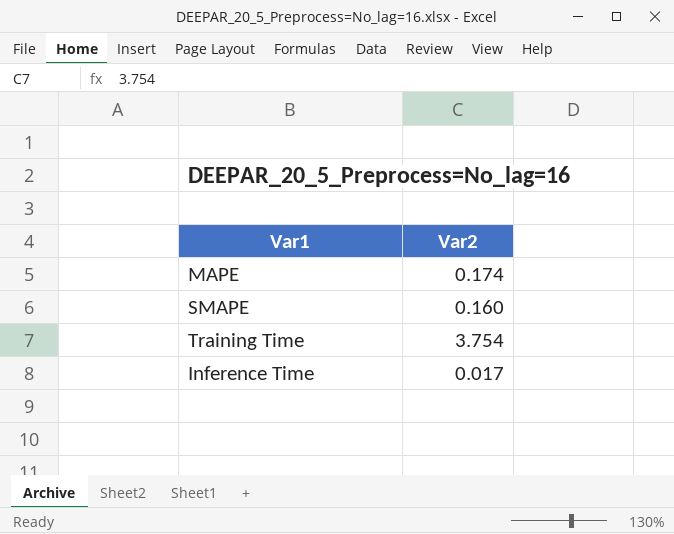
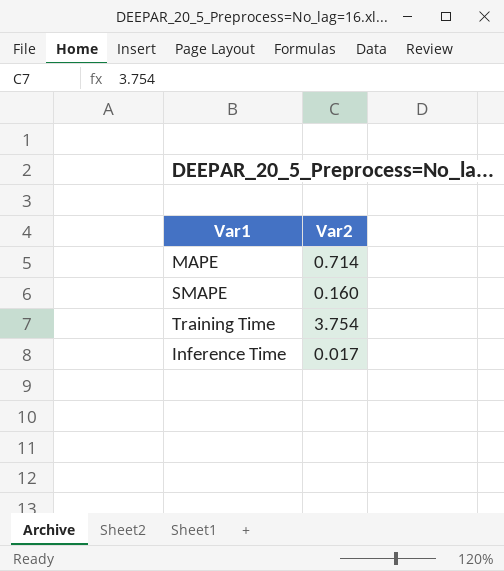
MAPE | Var2: 0.174 -> 0.714

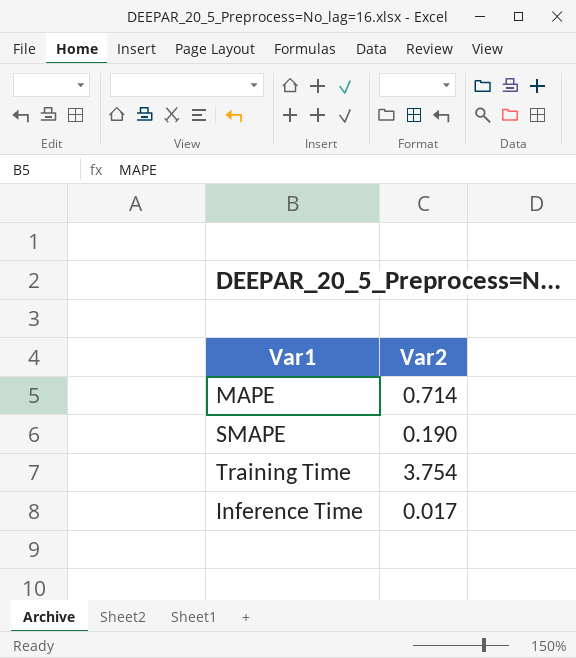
SMAPE | Var2: 0.160 -> 0.190

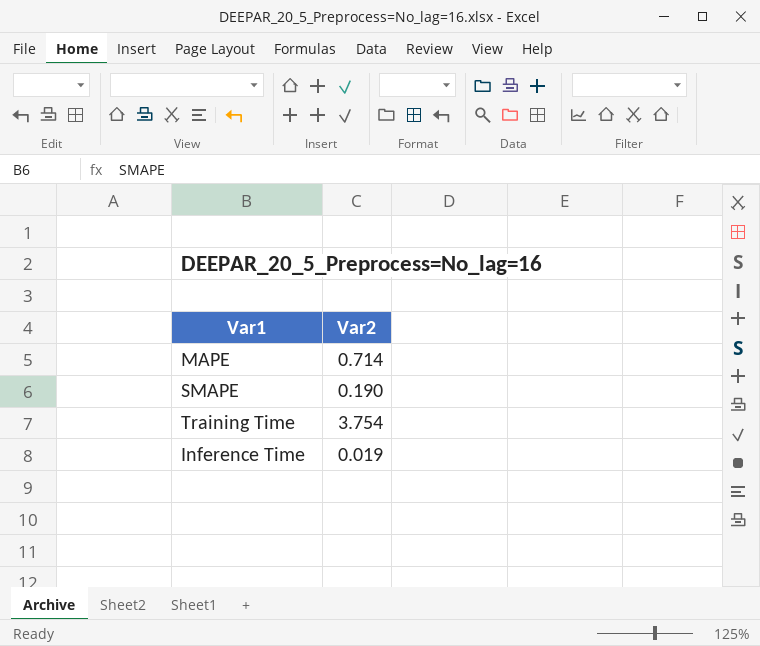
Inference Time | Var2: 0.017 -> 0.019

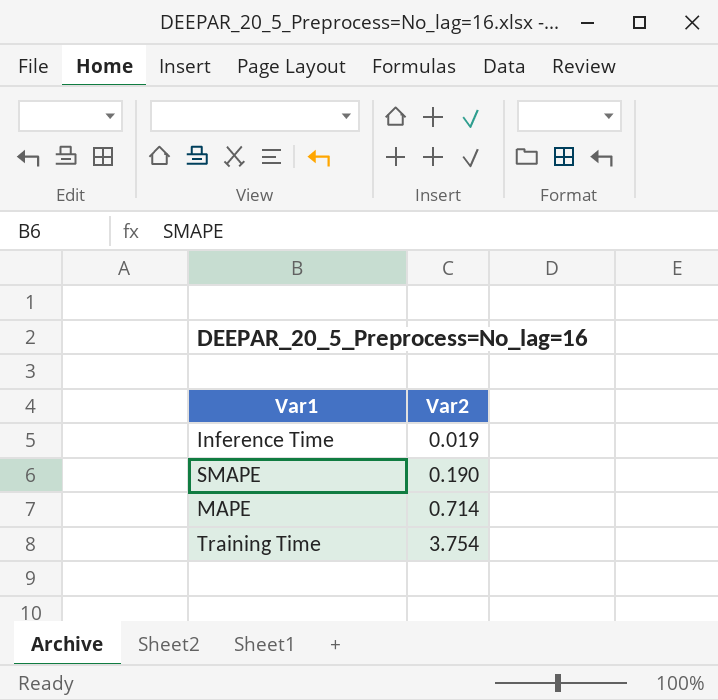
row order: none -> Var2 ascending

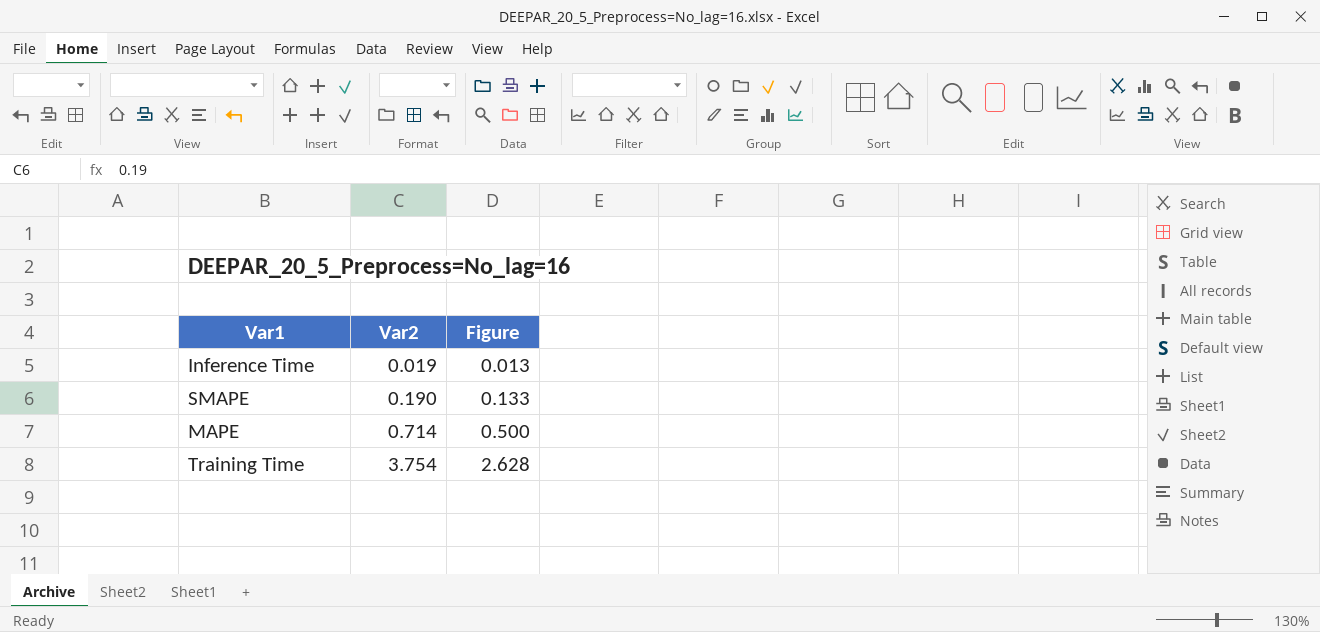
column Figure | formula: none -> [Var2] * 0.7

